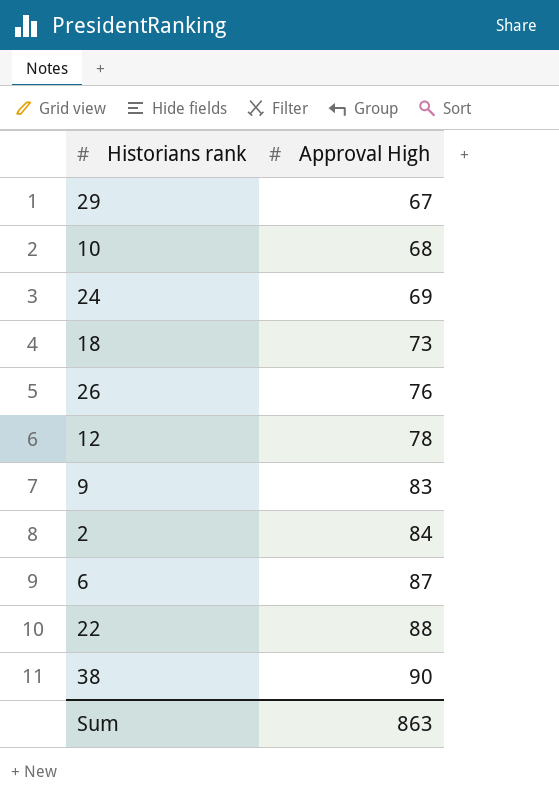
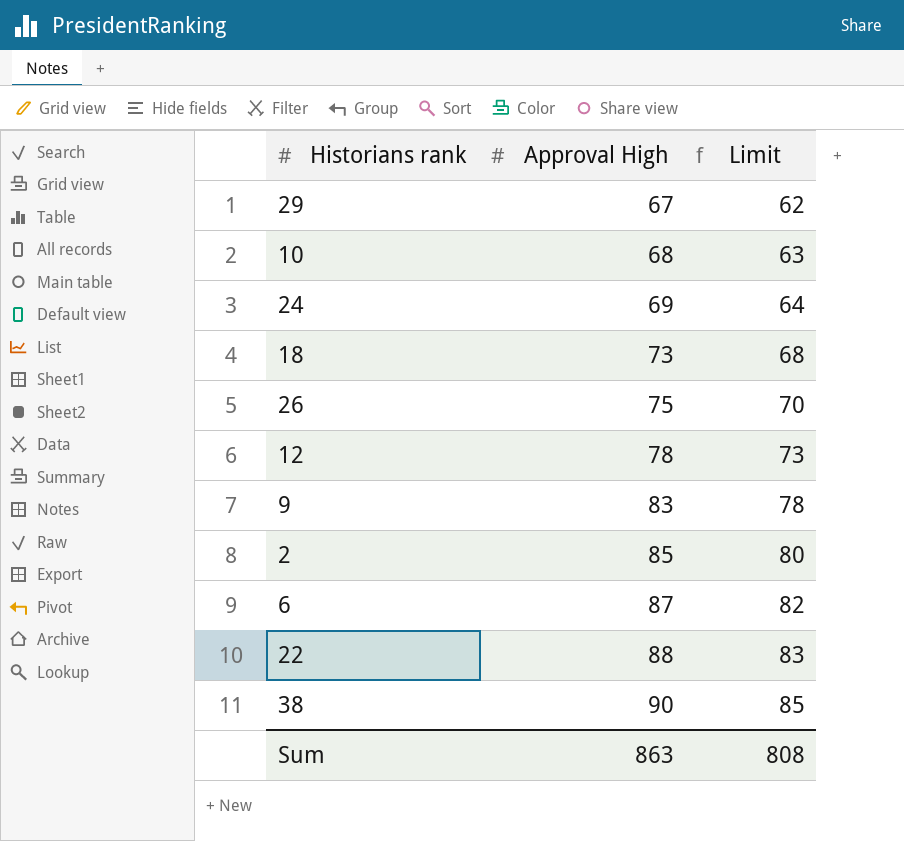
column Limit | formula: none -> [Approval High] - 5
26 | Approval High: 76 -> 75
2 | Approval High: 84 -> 85

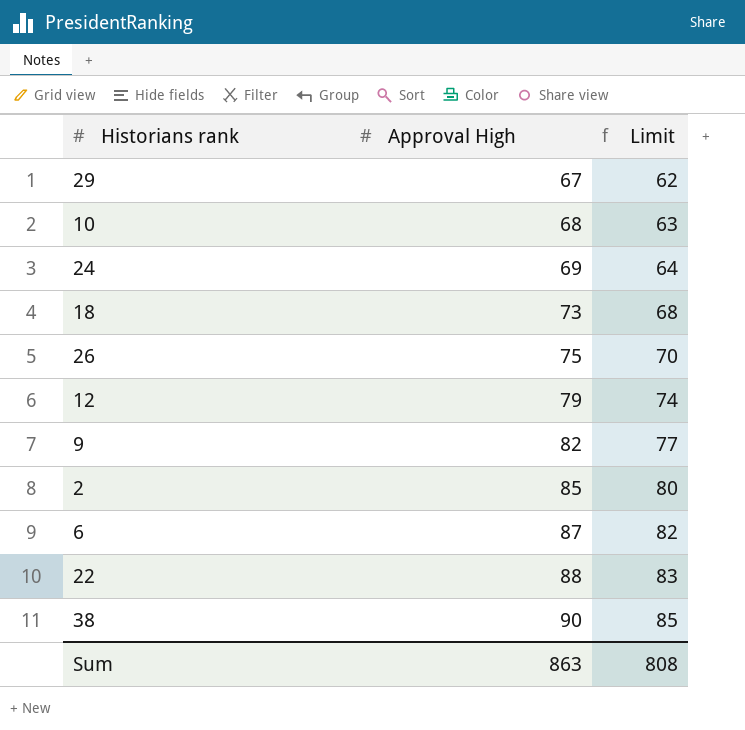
12 | Approval High: 78 -> 79
12 | Limit: 73 -> 74
9 | Approval High: 83 -> 82
9 | Limit: 78 -> 77

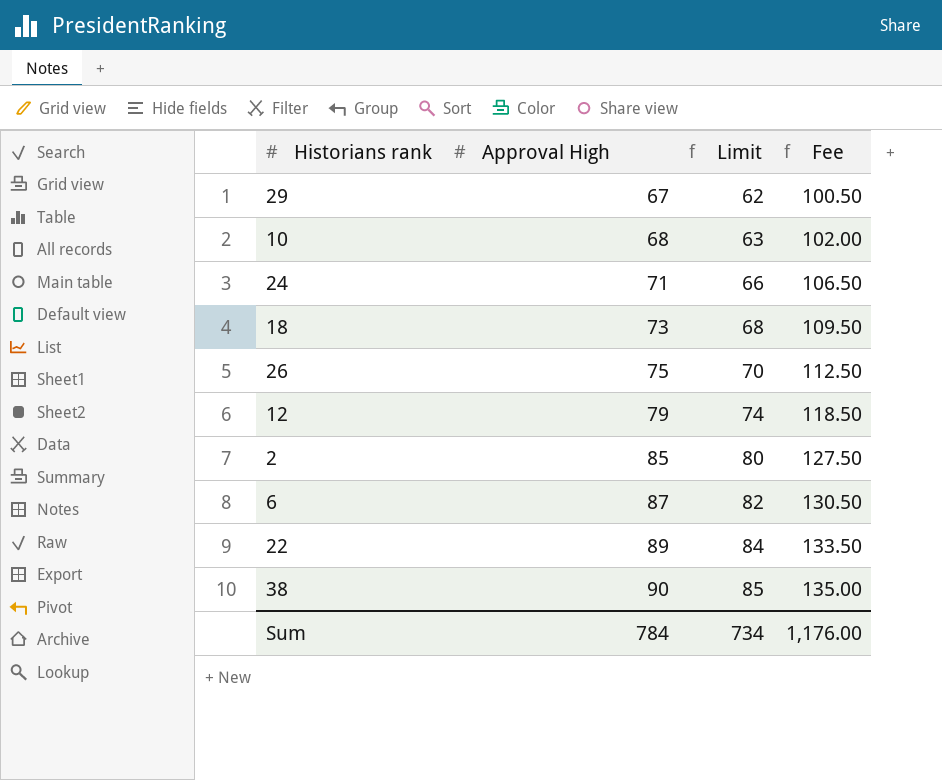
column Fee | formula: none -> [Approval High] * 1.5
row 9: 82 | 77 -> none
24 | Approval High: 69 -> 71
24 | Limit: 64 -> 66
22 | Approval High: 88 -> 89
22 | Limit: 83 -> 84
Sum | Approval High: 863 -> 784
Sum | Limit: 808 -> 734

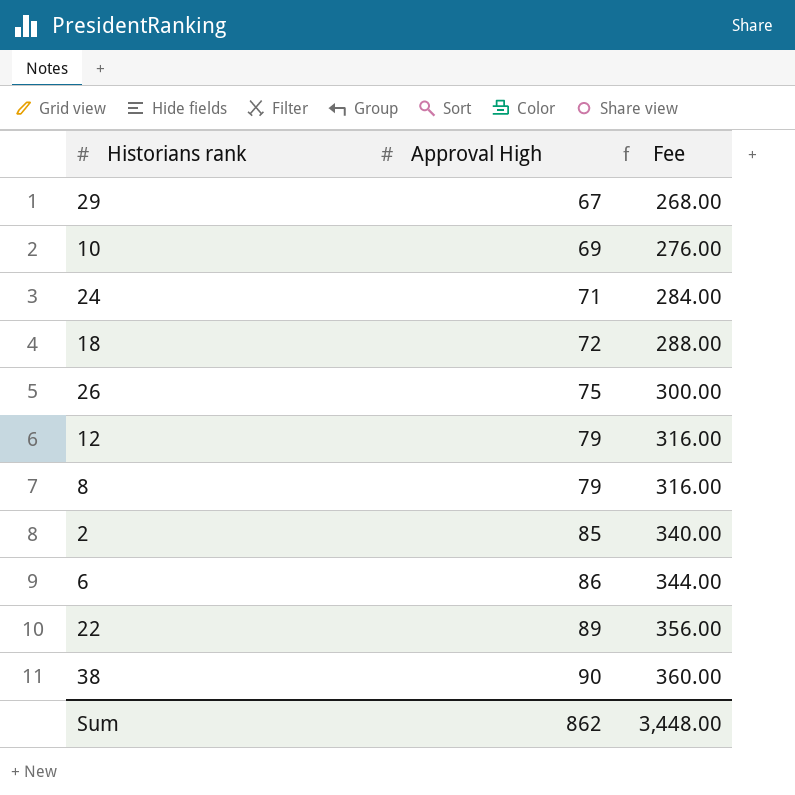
column Limit | formula: [Approval High] - 5 -> none
column Fee | formula: [Approval High] * 1.5 -> [Approval High] * 4
10 | Approval High: 68 -> 69
18 | Approval High: 73 -> 72
row 8: none -> 79 | 316.00
6 | Approval High: 87 -> 86
Sum | Approval High: 784 -> 862
Sum | Fee: 1,176.00 -> 3,448.00

